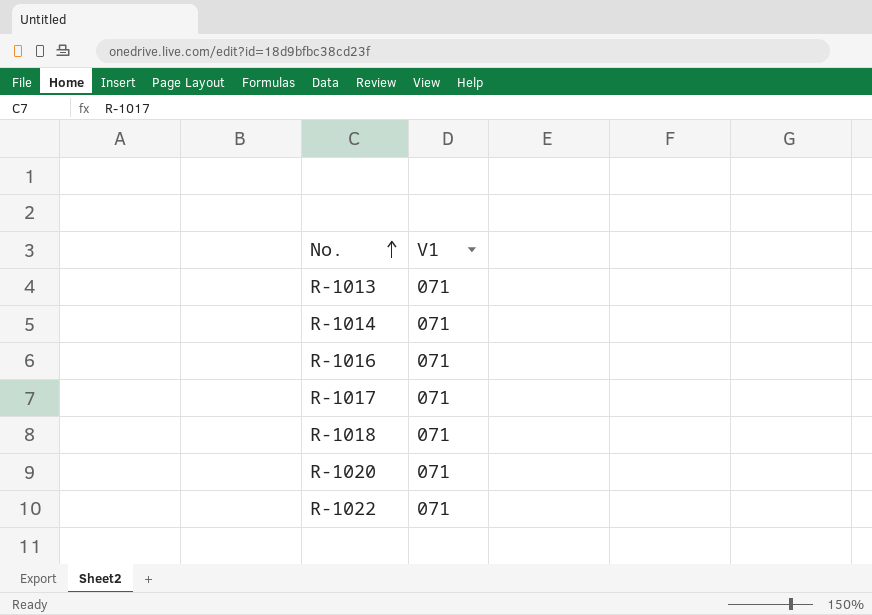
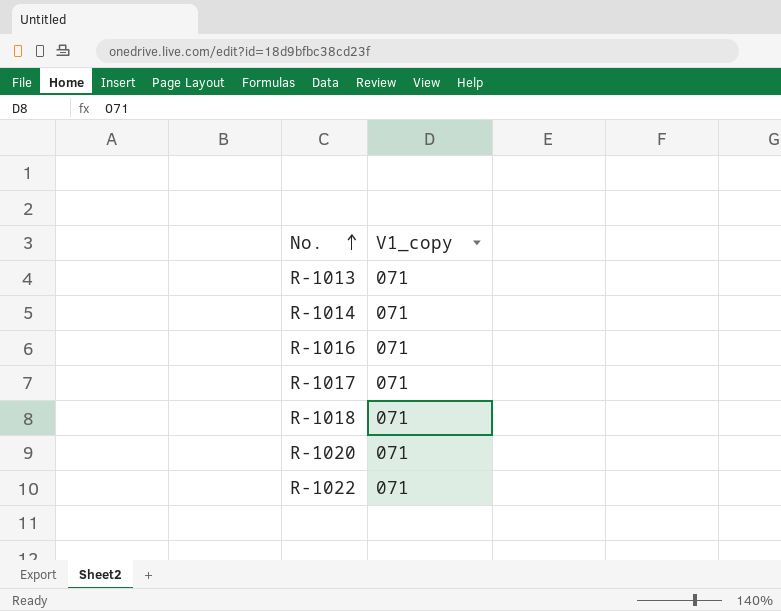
column name: V1 -> V1_copy

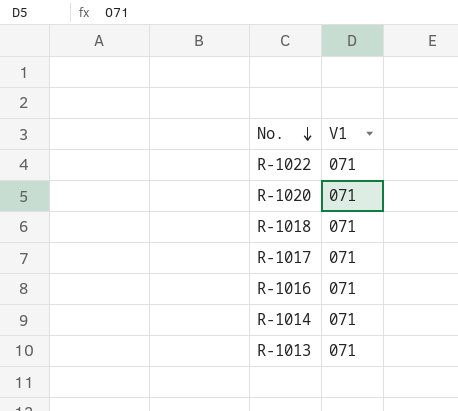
row order: No. ascending -> No. descending
column name: V1_copy -> V1

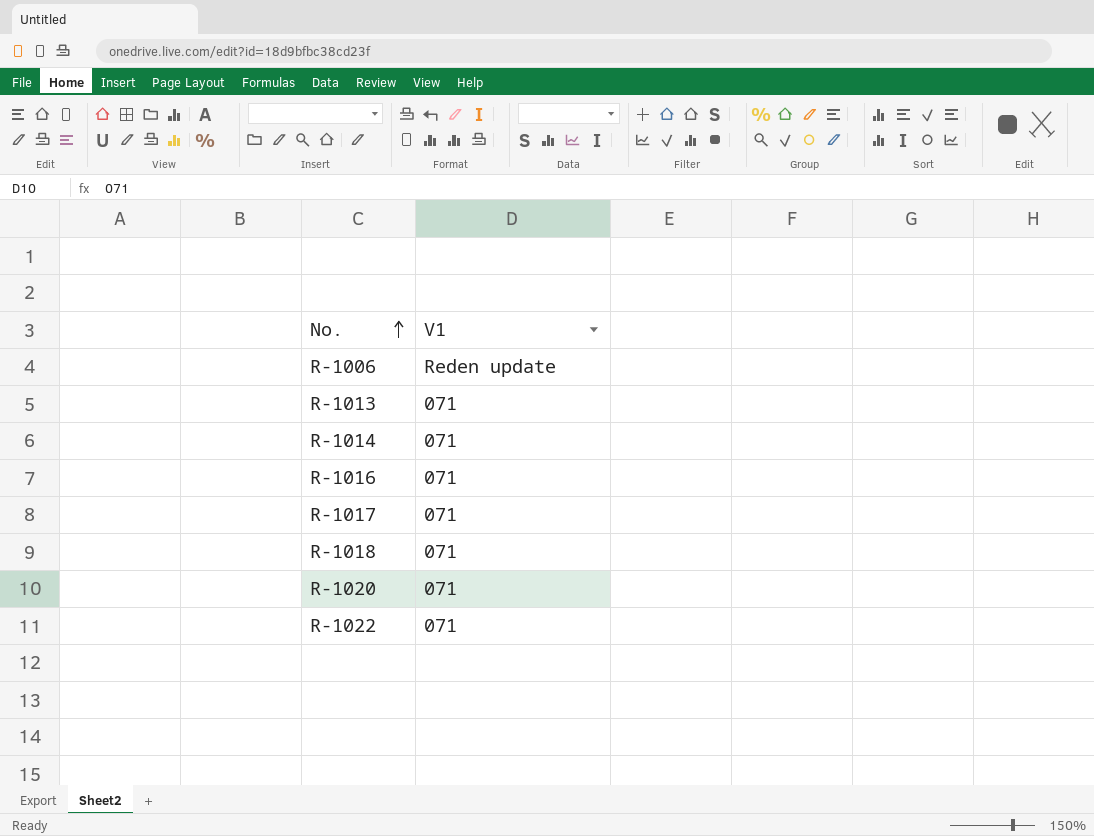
row order: No. descending -> No. ascending
row R-1006: none -> Reden update

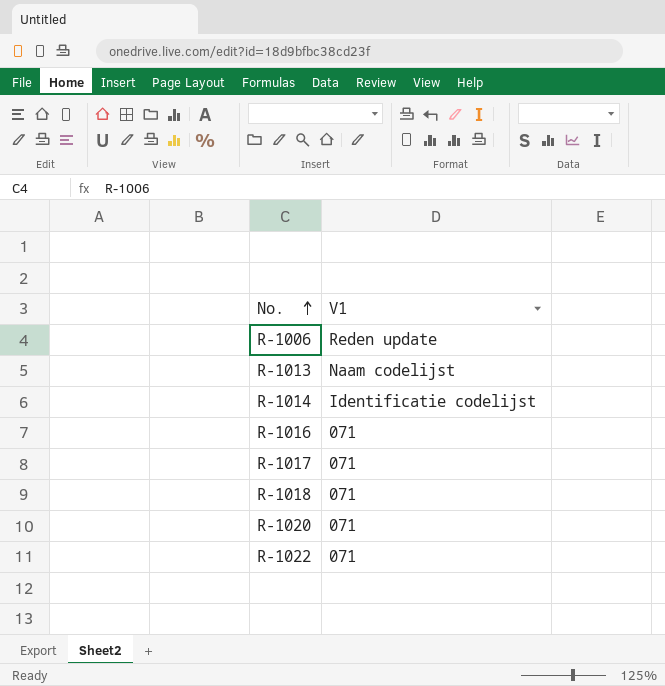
R-1013 | V1: 071 -> Naam codelijst
R-1014 | V1: 071 -> Identificatie codelijst

